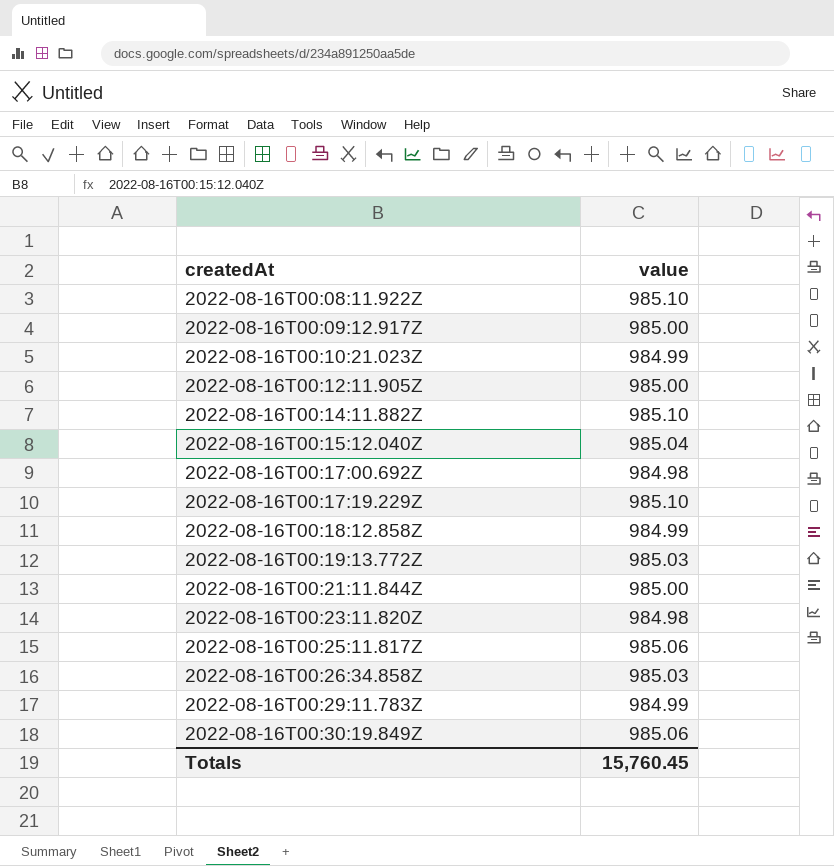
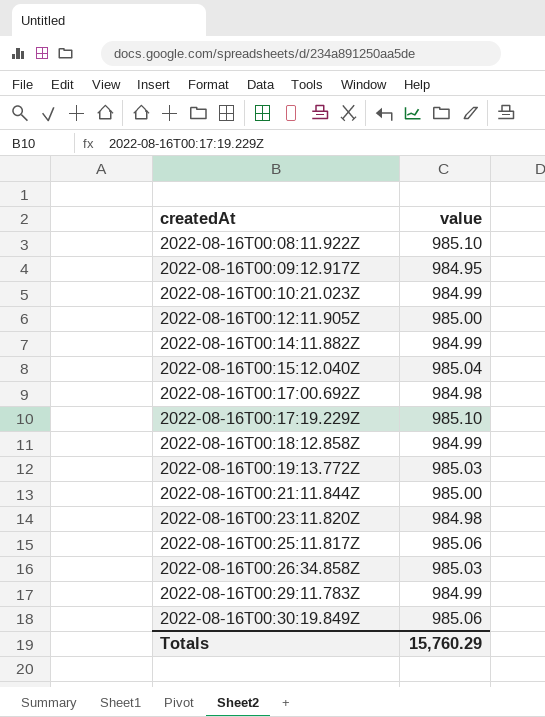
2022-08-16T00:09:12.917Z | value: 985.00 -> 984.95
2022-08-16T00:14:11.882Z | value: 985.10 -> 984.99
Totals | value: 15,760.45 -> 15,760.29

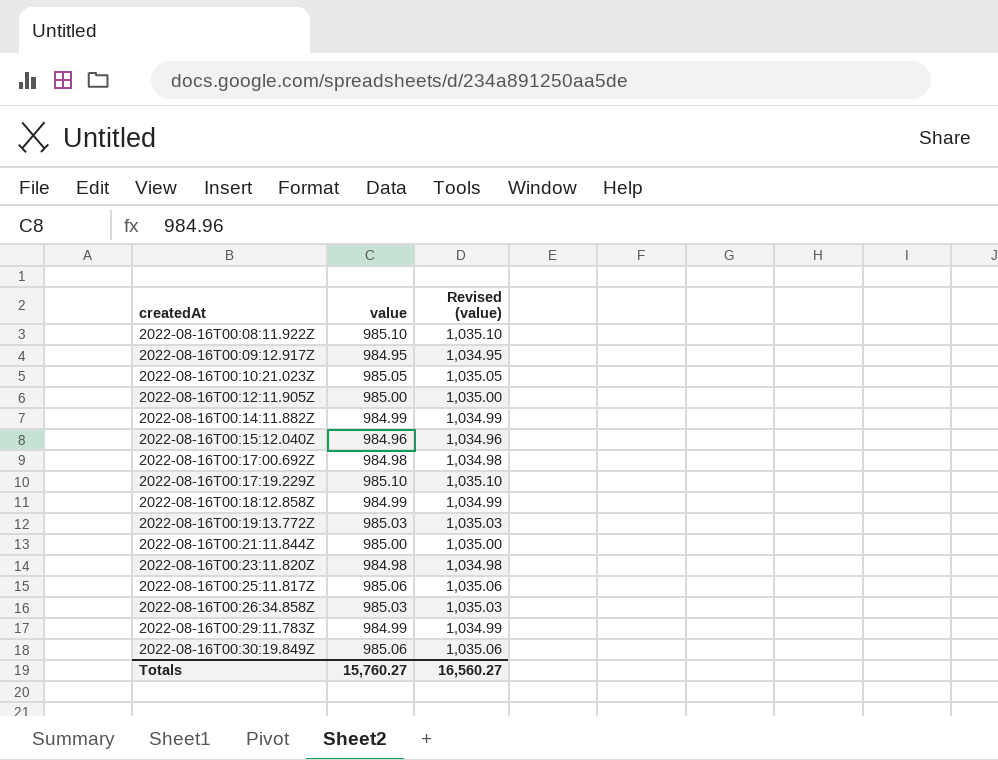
column Revised (value) | formula: none -> [value] + 50
2022-08-16T00:10:21.023Z | value: 984.99 -> 985.05
2022-08-16T00:15:12.040Z | value: 985.04 -> 984.96
Totals | value: 15,760.29 -> 15,760.27

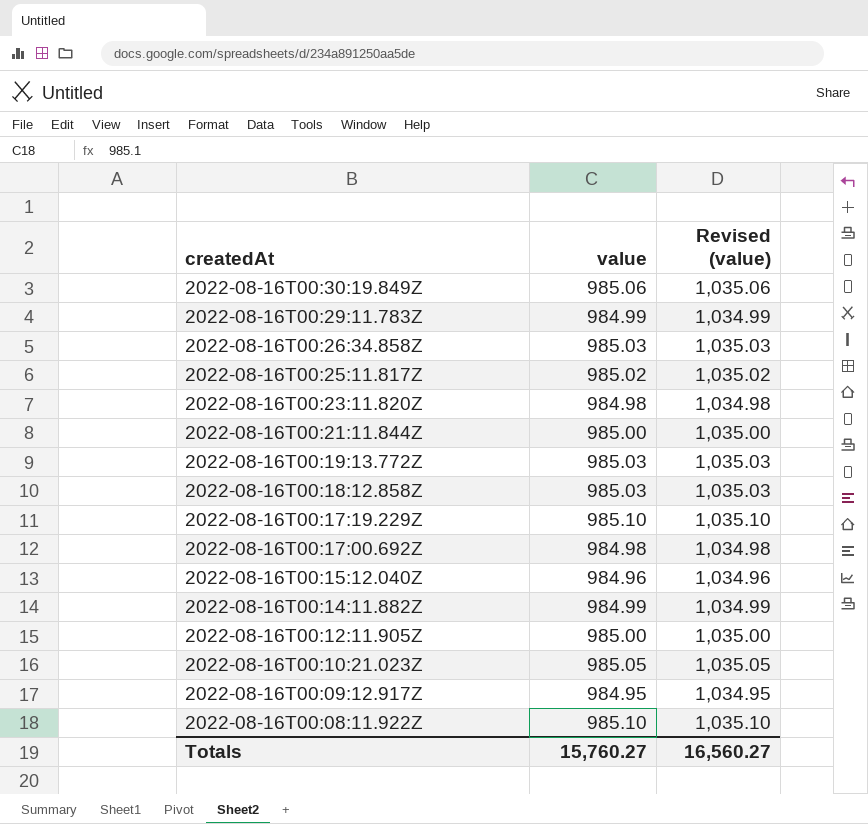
row order: createdAt ascending -> createdAt descending
2022-08-16T00:25:11.817Z | value: 985.06 -> 985.02
2022-08-16T00:25:11.817Z | Revised (value): 1,035.06 -> 1,035.02
2022-08-16T00:18:12.858Z | value: 984.99 -> 985.03
2022-08-16T00:18:12.858Z | Revised (value): 1,034.99 -> 1,035.03

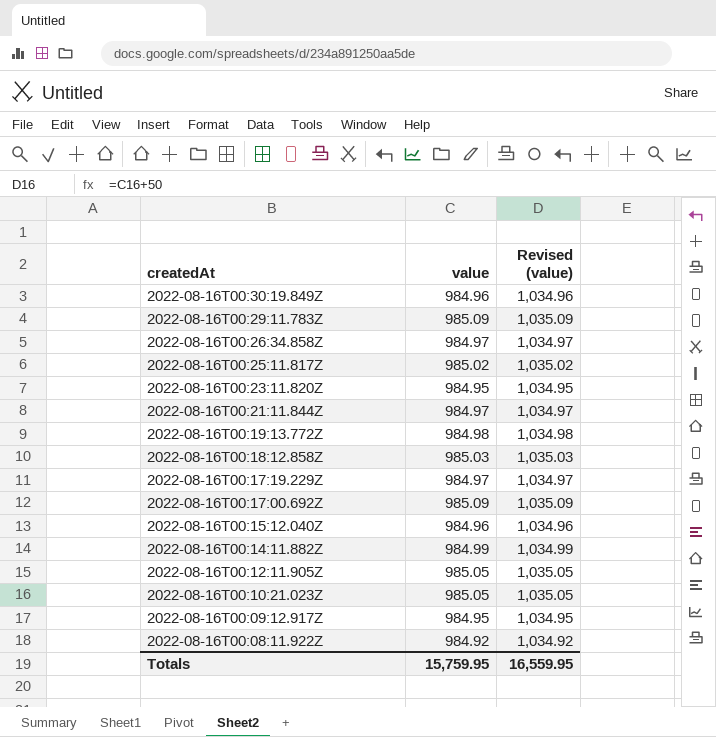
2022-08-16T00:30:19.849Z | value: 985.06 -> 984.96
2022-08-16T00:30:19.849Z | Revised (value): 1,035.06 -> 1,034.96
2022-08-16T00:29:11.783Z | value: 984.99 -> 985.09
2022-08-16T00:29:11.783Z | Revised (value): 1,034.99 -> 1,035.09
2022-08-16T00:26:34.858Z | value: 985.03 -> 984.97
2022-08-16T00:26:34.858Z | Revised (value): 1,035.03 -> 1,034.97
2022-08-16T00:23:11.820Z | value: 984.98 -> 984.95
2022-08-16T00:23:11.820Z | Revised (value): 1,034.98 -> 1,034.95
2022-08-16T00:21:11.844Z | value: 985.00 -> 984.97
2022-08-16T00:21:11.844Z | Revised (value): 1,035.00 -> 1,034.97
2022-08-16T00:19:13.772Z | value: 985.03 -> 984.98
2022-08-16T00:19:13.772Z | Revised (value): 1,035.03 -> 1,034.98
2022-08-16T00:17:19.229Z | value: 985.10 -> 984.97
2022-08-16T00:17:19.229Z | Revised (value): 1,035.10 -> 1,034.97
2022-08-16T00:17:00.692Z | value: 984.98 -> 985.09
2022-08-16T00:17:00.692Z | Revised (value): 1,034.98 -> 1,035.09
2022-08-16T00:12:11.905Z | value: 985.00 -> 985.05
2022-08-16T00:12:11.905Z | Revised (value): 1,035.00 -> 1,035.05
2022-08-16T00:08:11.922Z | value: 985.10 -> 984.92
2022-08-16T00:08:11.922Z | Revised (value): 1,035.10 -> 1,034.92
Totals | value: 15,760.27 -> 15,759.95
Totals | Revised (value): 16,560.27 -> 16,559.95

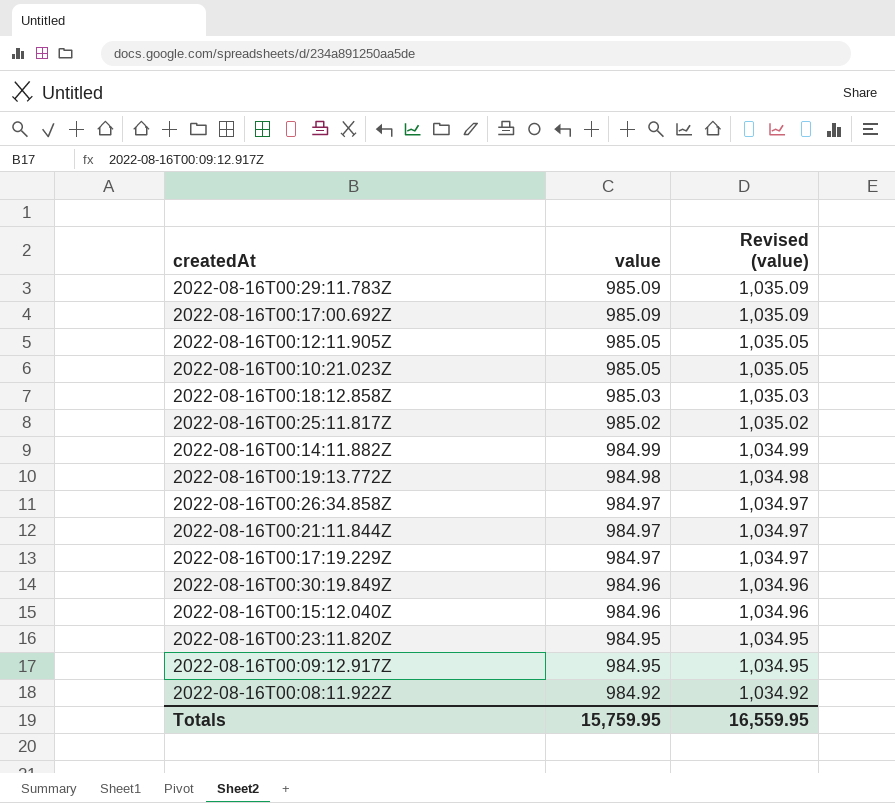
row order: createdAt descending -> value descending

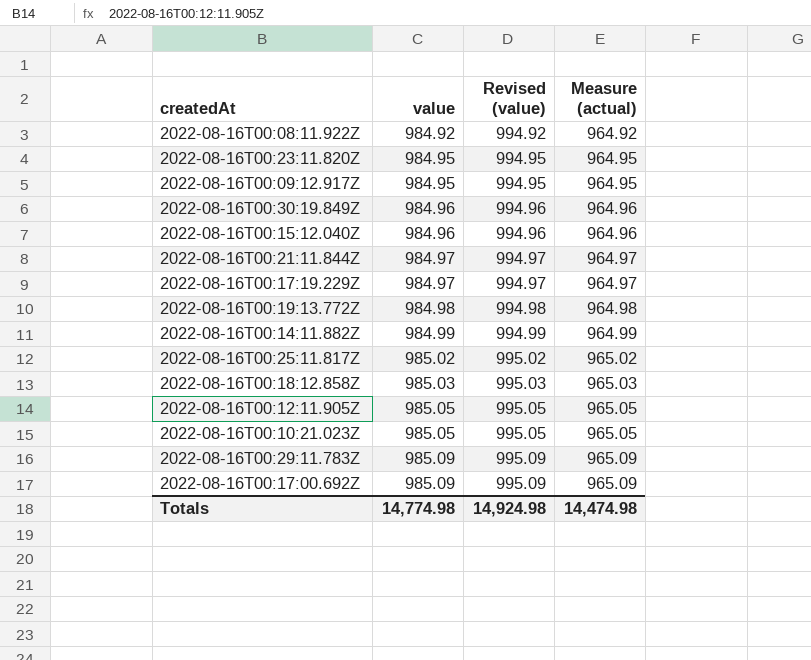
row order: value descending -> value ascending
column Revised (value) | formula: [value] + 50 -> [value] + 10
column Measure (actual) | formula: none -> [value] - 20
row 2022-08-16T00:26:34.858Z: 984.97 | 1,034.97 -> none
Totals | value: 15,759.95 -> 14,774.98
Totals | Revised (value): 16,559.95 -> 14,924.98

